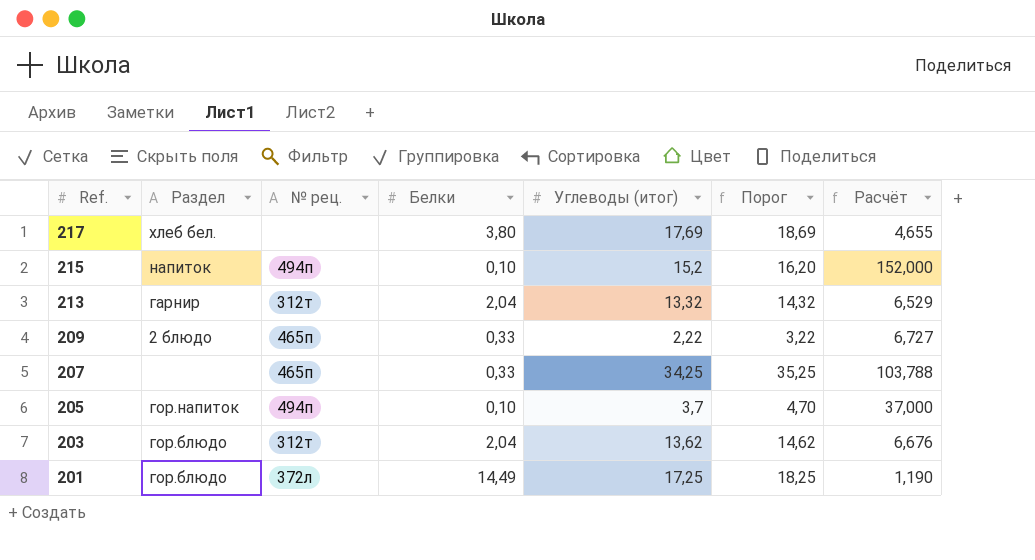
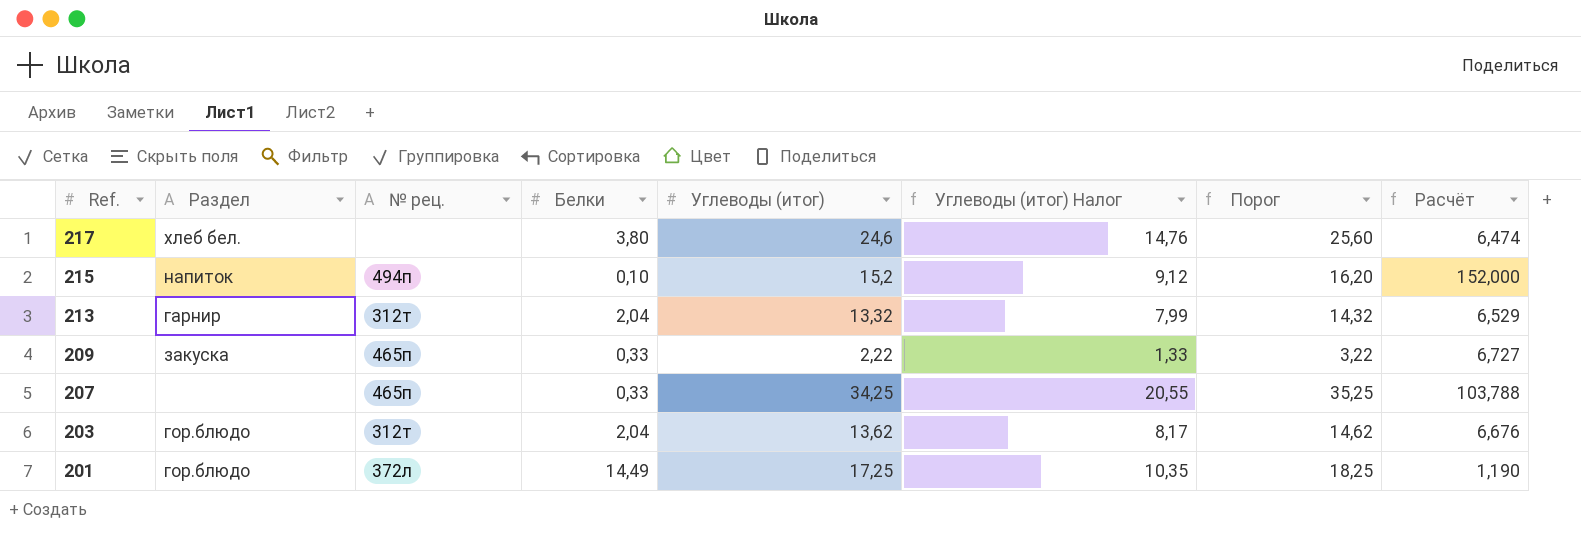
column Углеводы (итог) Налог | formula: none -> [Углеводы (итог)] * 0,6
row 205: гор.напиток | 494п | 0,10 | 3,7 | 4,70 | 37,000 -> none
217 | Углеводы (итог): 17,69 -> 24,6
217 | Порог: 18,69 -> 25,60
217 | Расчёт: 4,655 -> 6,474
209 | Раздел: 2 блюдо -> закуска

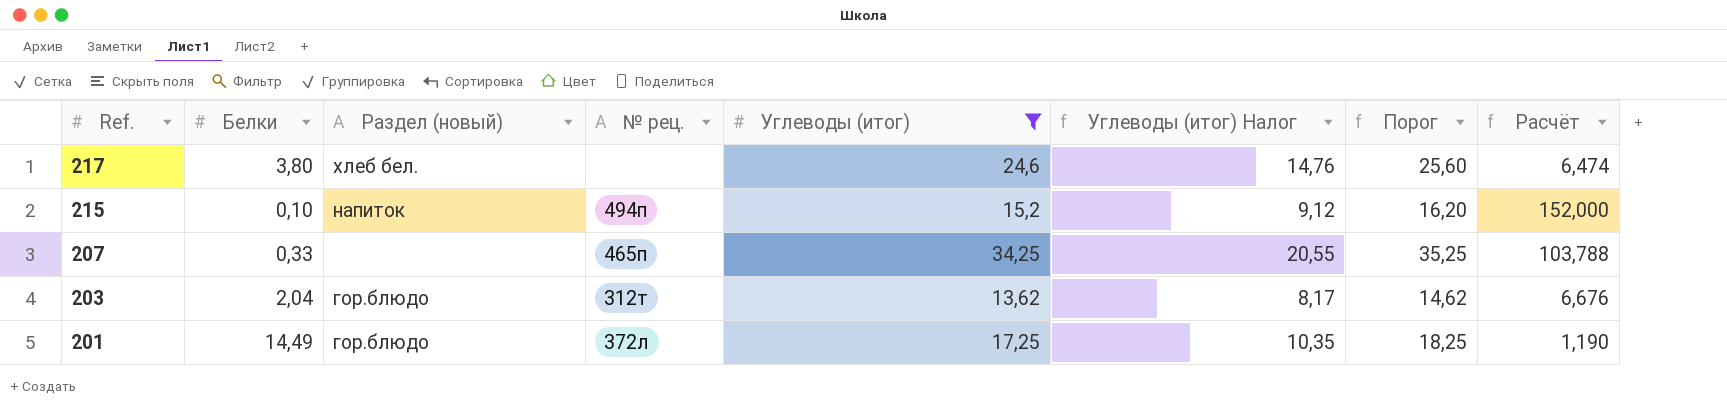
filter: none -> Углеводы (итог) >= 13,62
column Белки | position: 4 -> 2
column name: Раздел -> Раздел (новый)

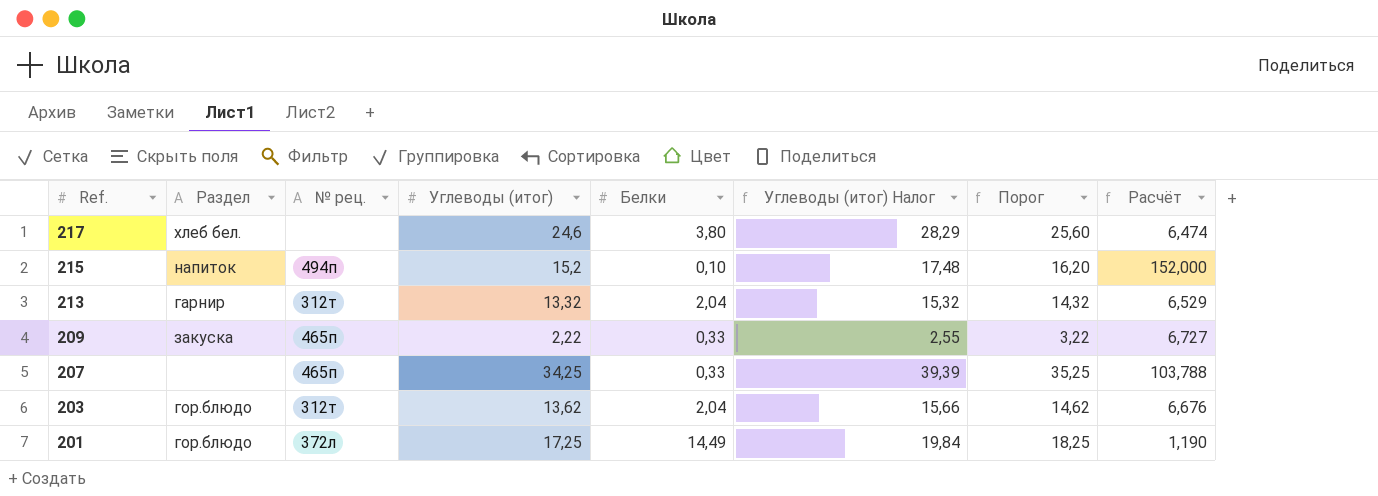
filter: Углеводы (итог) >= 13,62 -> none
column name: Раздел (новый) -> Раздел
column Белки | position: 2 -> 5
column Углеводы (итог) Налог | formula: [Углеводы (итог)] * 0,6 -> [Углеводы (итог)] * 1,15

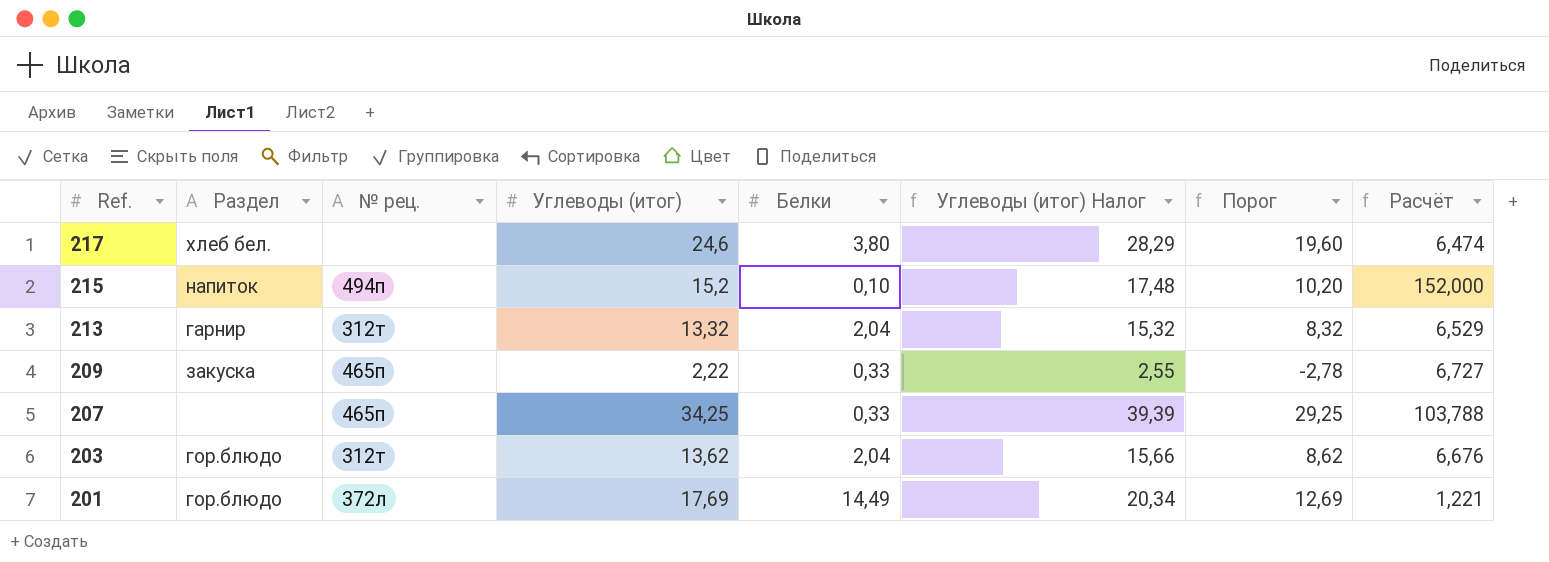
column Порог | formula: [Углеводы (итог)] + 1 -> [Углеводы (итог)] - 5
201 | Углеводы (итог): 17,25 -> 17,69
201 | Углеводы (итог) Налог: 19,84 -> 20,34
201 | Расчёт: 1,190 -> 1,221

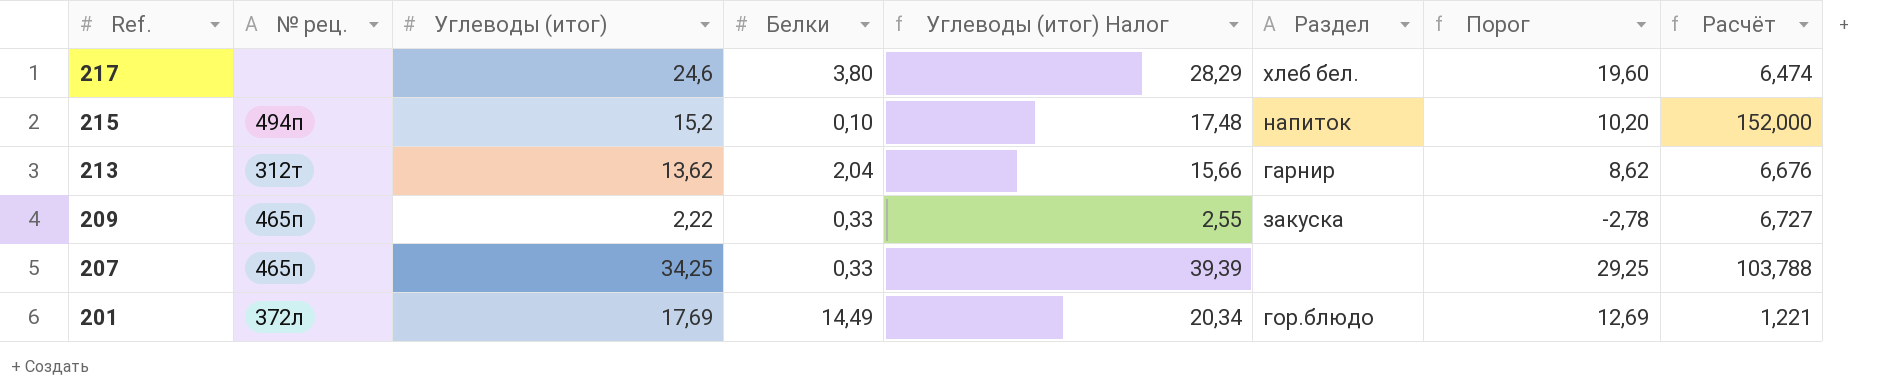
column Раздел | position: 2 -> 6
row 203: гор.блюдо | 312т | 13,62 | 2,04 | 15,66 | 8,62 | 6,676 -> none
213 | Углеводы (итог): 13,32 -> 13,62
213 | Углеводы (итог) Налог: 15,32 -> 15,66
213 | Порог: 8,32 -> 8,62
213 | Расчёт: 6,529 -> 6,676

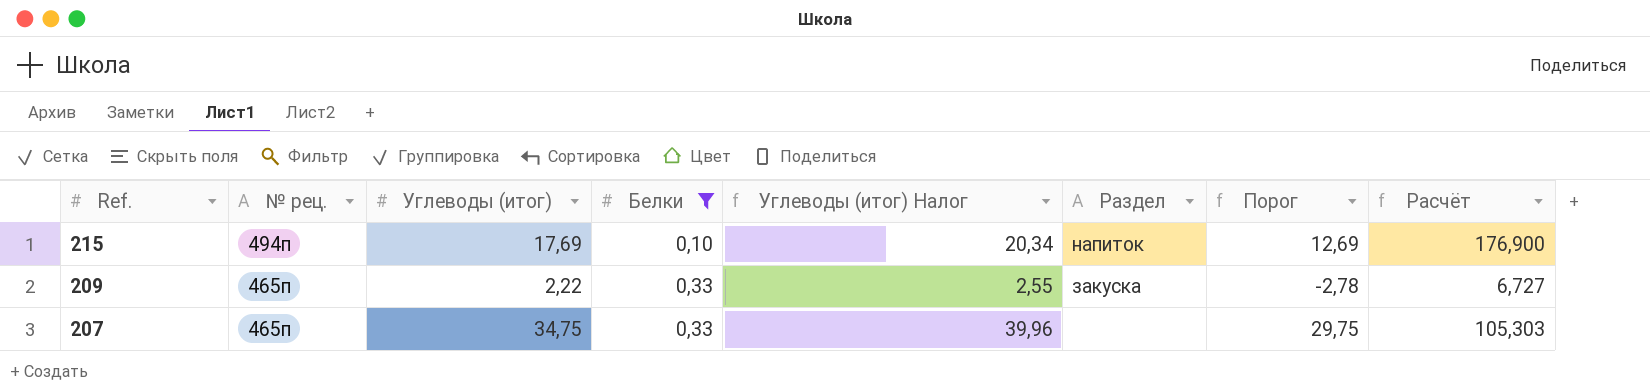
filter: none -> Белки <= 0,33
215 | Углеводы (итог): 15,2 -> 17,69
215 | Углеводы (итог) Налог: 17,48 -> 20,34
215 | Порог: 10,20 -> 12,69
215 | Расчёт: 152,000 -> 176,900
207 | Углеводы (итог): 34,25 -> 34,75
207 | Углеводы (итог) Налог: 39,39 -> 39,96
207 | Порог: 29,25 -> 29,75
207 | Расчёт: 103,788 -> 105,303

